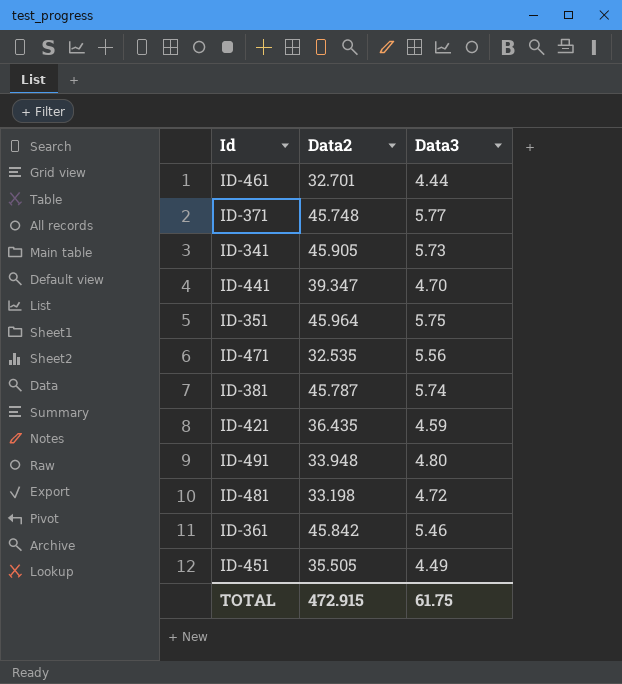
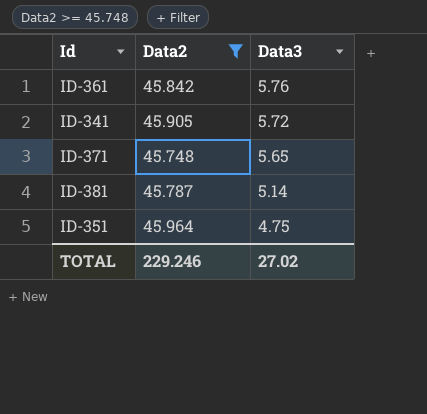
filter: none -> Data2 >= 45.748
row order: none -> Data3 descending
ID-361 | Data3: 5.46 -> 5.76
ID-341 | Data3: 5.73 -> 5.72
ID-371 | Data3: 5.77 -> 5.65
ID-381 | Data3: 5.74 -> 5.14
ID-351 | Data3: 5.75 -> 4.75
TOTAL | Data2: 472.915 -> 229.246
TOTAL | Data3: 61.75 -> 27.02

